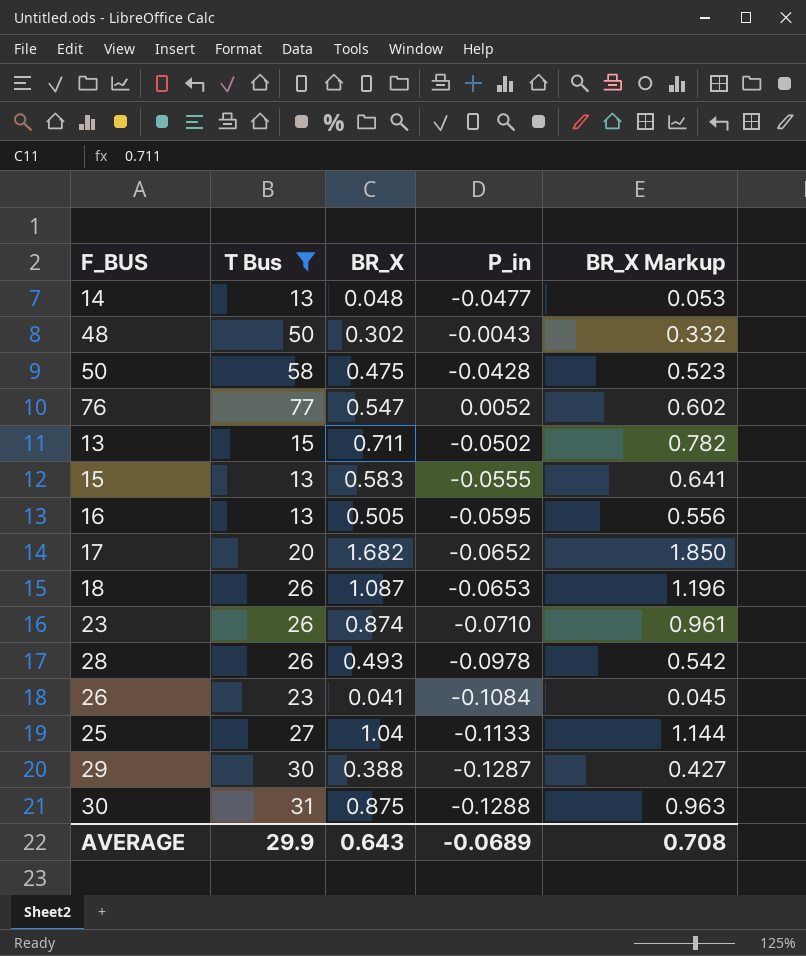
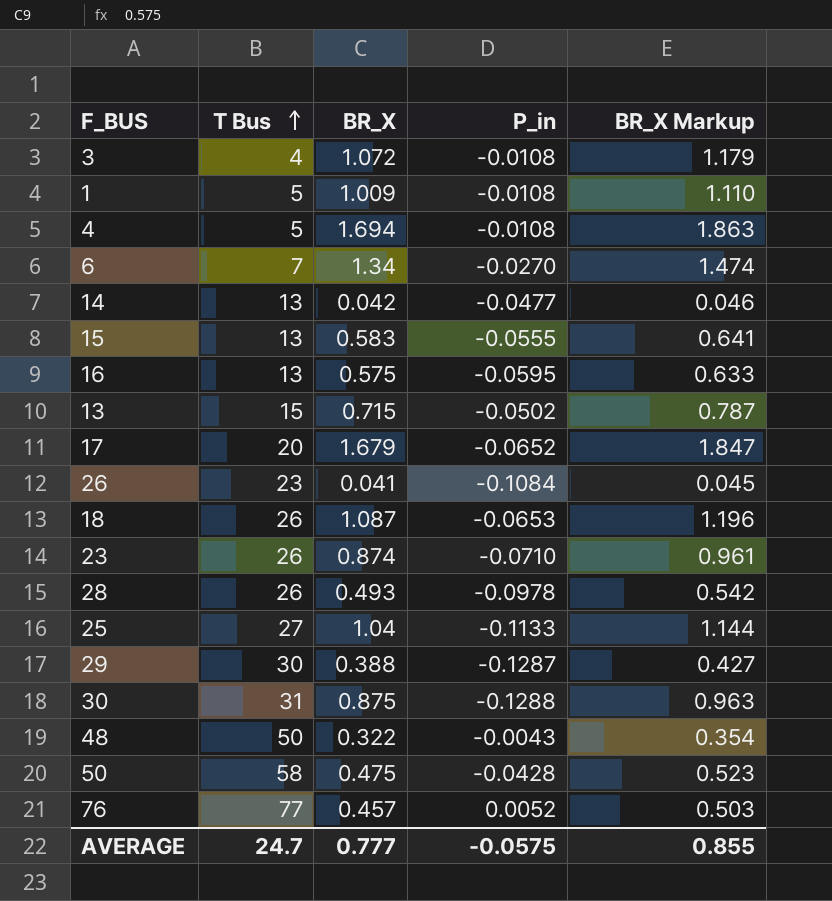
filter: T Bus >= 13 -> none
row order: none -> T Bus ascending
14 | BR_X: 0.048 -> 0.042
14 | BR_X Markup: 0.053 -> 0.046
16 | BR_X: 0.505 -> 0.575
16 | BR_X Markup: 0.556 -> 0.633
13 | BR_X: 0.711 -> 0.715
13 | BR_X Markup: 0.782 -> 0.787
17 | BR_X: 1.682 -> 1.679
17 | BR_X Markup: 1.850 -> 1.847
48 | BR_X: 0.302 -> 0.322
48 | BR_X Markup: 0.332 -> 0.354
76 | BR_X: 0.547 -> 0.457
76 | BR_X Markup: 0.602 -> 0.503
AVERAGE | T Bus: 29.9 -> 24.7
AVERAGE | BR_X: 0.643 -> 0.777
AVERAGE | P_in: -0.0689 -> -0.0575
AVERAGE | BR_X Markup: 0.708 -> 0.855

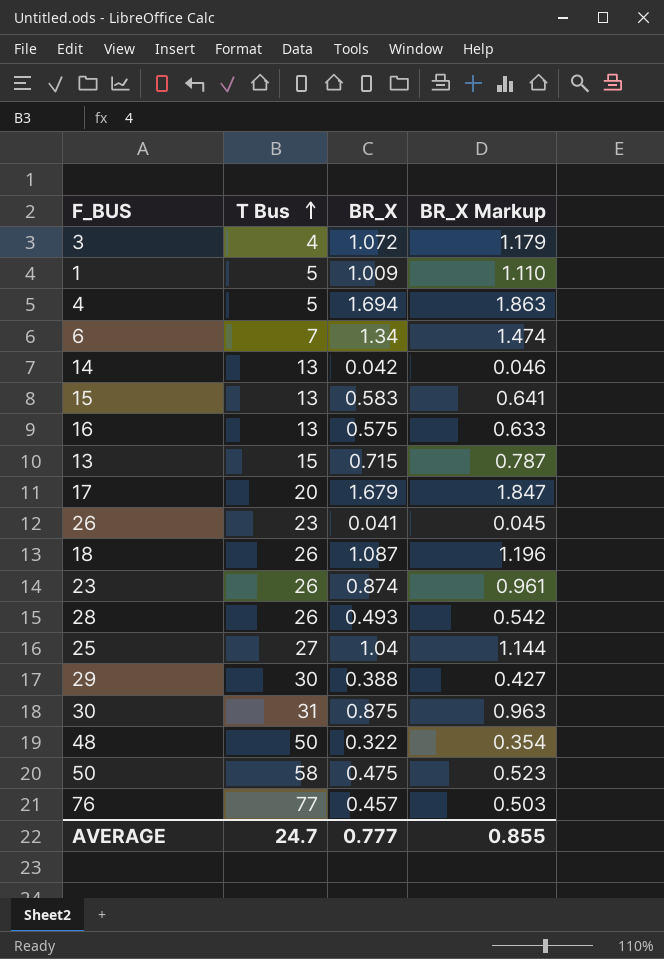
column P_in | position: 4 -> none

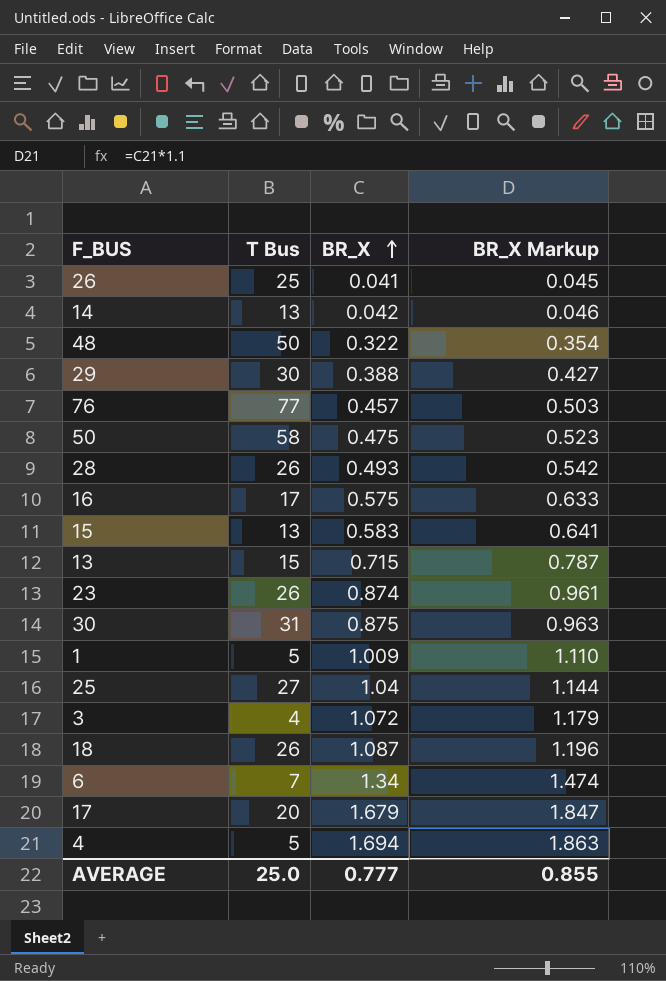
row order: T Bus ascending -> BR_X ascending
26 | T Bus: 23 -> 25
16 | T Bus: 13 -> 17
AVERAGE | T Bus: 24.7 -> 25.0

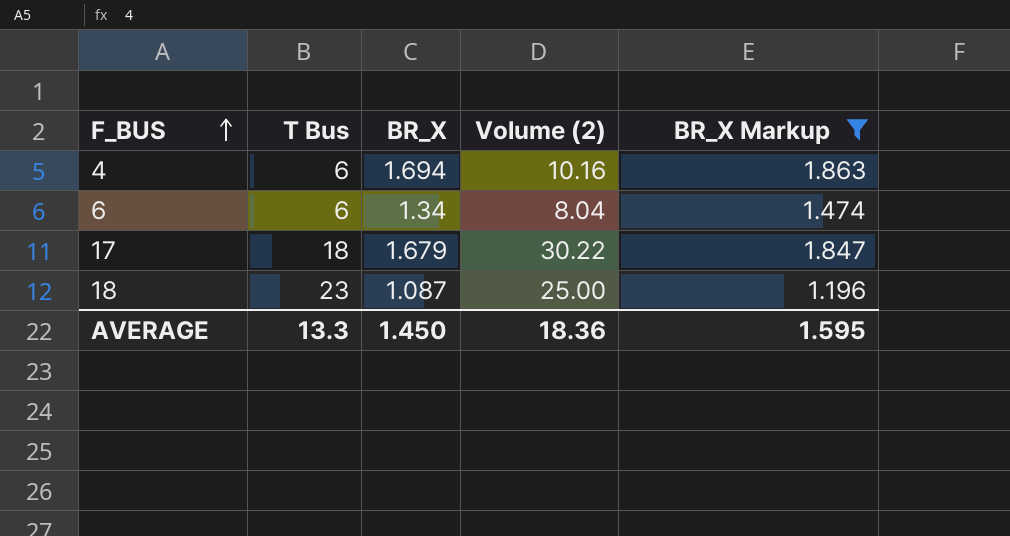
filter: none -> BR_X Markup >= 1.196
row order: BR_X ascending -> F_BUS ascending
column Volume (2) | formula: none -> [T Bus] * [BR_X]
4 | T Bus: 5 -> 6
6 | T Bus: 7 -> 6
17 | T Bus: 20 -> 18
18 | T Bus: 26 -> 23
AVERAGE | T Bus: 25.0 -> 13.3
AVERAGE | BR_X: 0.777 -> 1.450
AVERAGE | BR_X Markup: 0.855 -> 1.595

